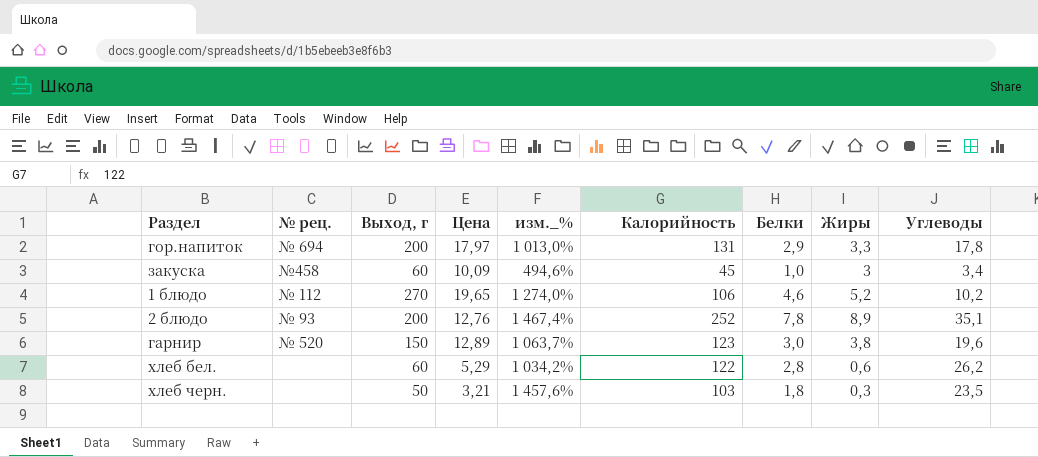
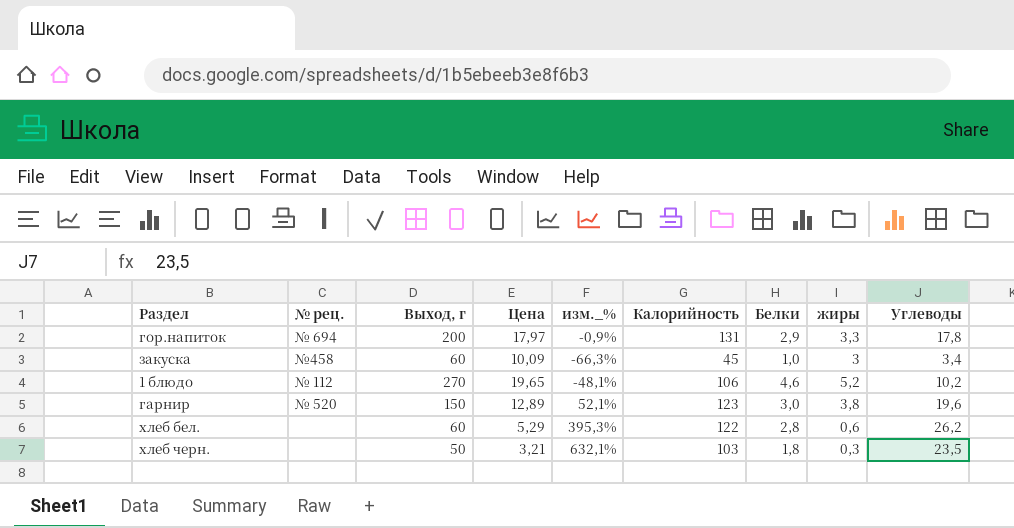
column изм._% | formula: ([Выход, г] - [Цена]) / [Цена] -> ([Углеводы] - [Цена]) / [Цена]
column name: Жиры -> жиры
row 2 блюдо: № 93 | 200 | 12,76 | 1 467,4% | 252 | 7,8 | 8,9 | 35,1 -> none

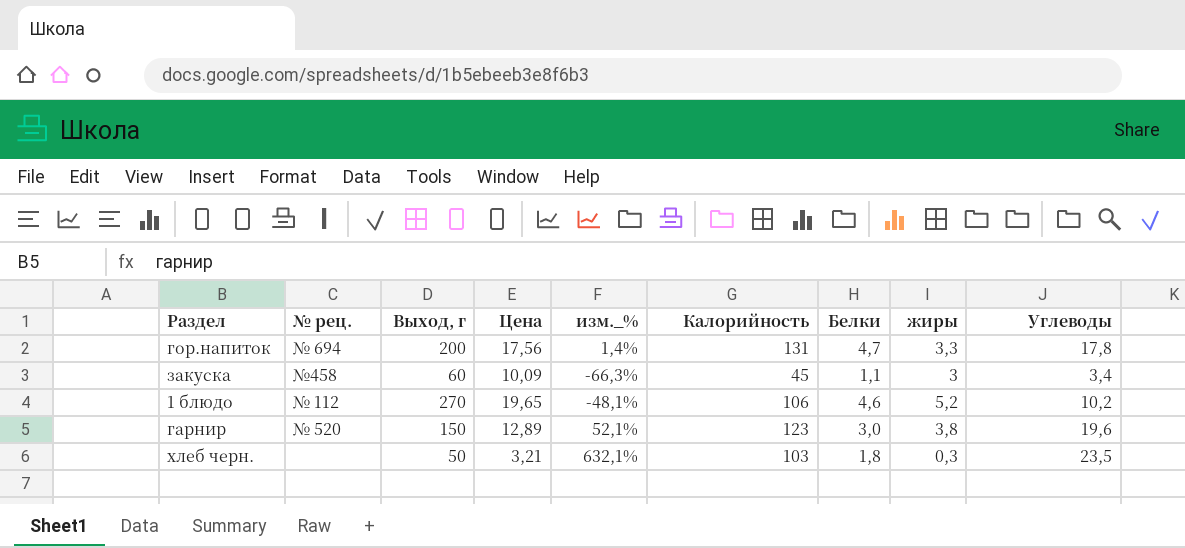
row хлеб бел.: none | 60 | 5,29 | 395,3% | 122 | 2,8 | 0,6 | 26,2 -> none
гор.напиток | Цена: 17,97 -> 17,56
гор.напиток | изм._%: -0,9% -> 1,4%
гор.напиток | Белки: 2,9 -> 4,7
закуска | Белки: 1,0 -> 1,1

